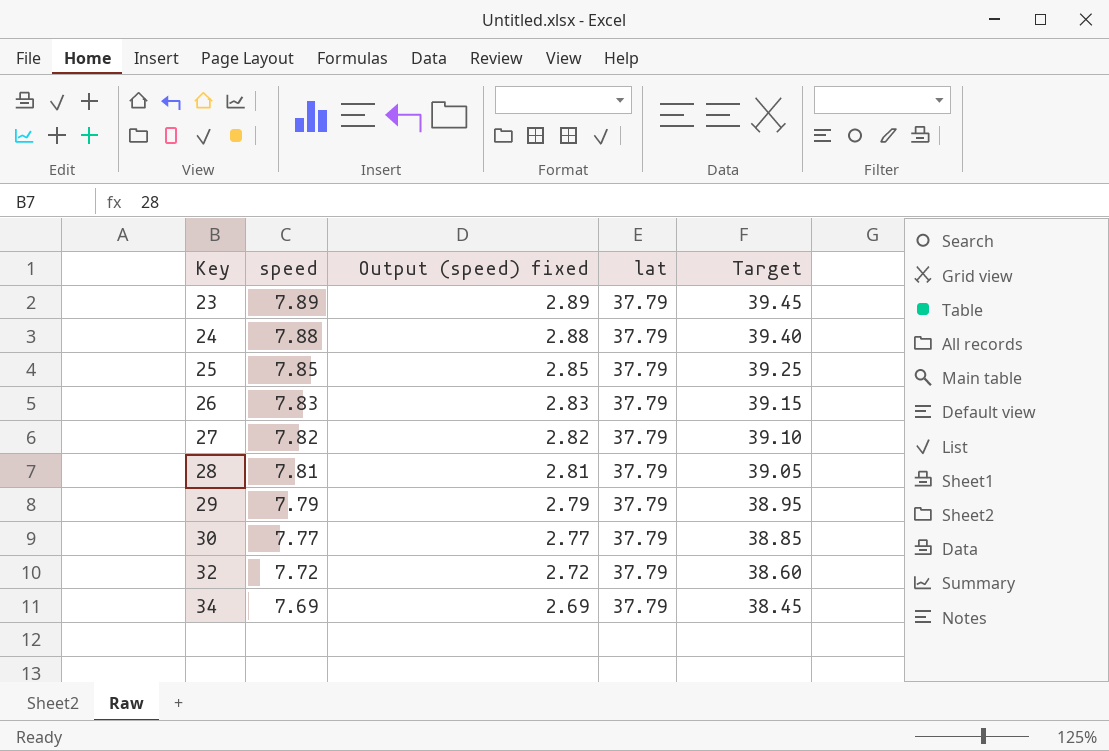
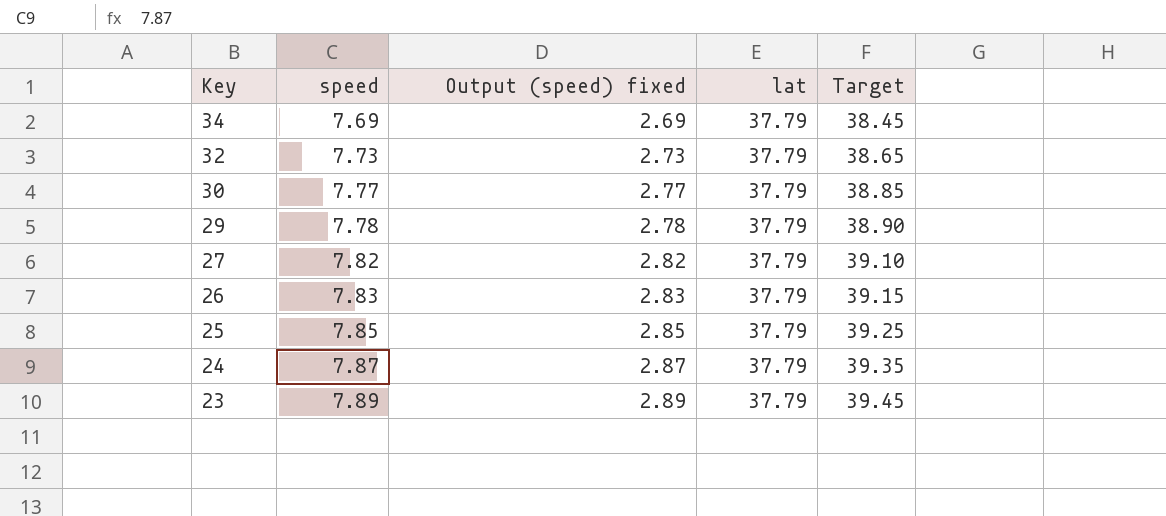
row order: Key ascending -> Key descending
row 28: 7.81 | 2.81 | 37.79 | 39.05 -> none
32 | speed: 7.72 -> 7.73
32 | Output (speed) fixed: 2.72 -> 2.73
32 | Target: 38.60 -> 38.65
29 | speed: 7.79 -> 7.78
29 | Output (speed) fixed: 2.79 -> 2.78
29 | Target: 38.95 -> 38.90
24 | speed: 7.88 -> 7.87
24 | Output (speed) fixed: 2.88 -> 2.87
24 | Target: 39.40 -> 39.35

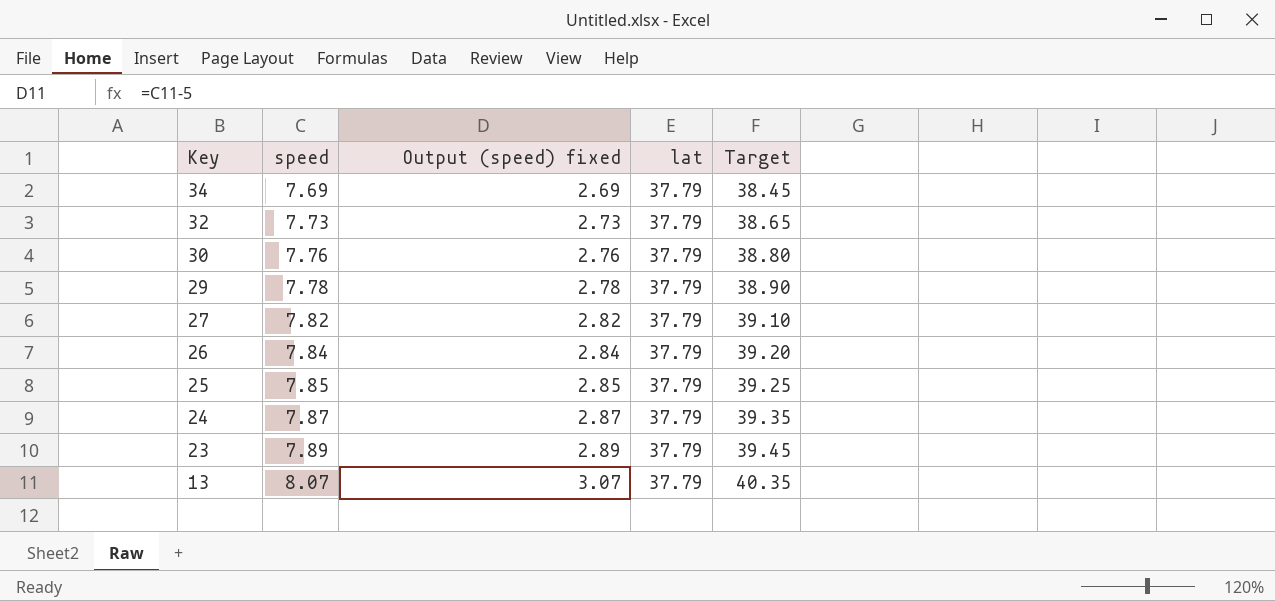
30 | speed: 7.77 -> 7.76
30 | Output (speed) fixed: 2.77 -> 2.76
30 | Target: 38.85 -> 38.80
26 | speed: 7.83 -> 7.84
26 | Output (speed) fixed: 2.83 -> 2.84
26 | Target: 39.15 -> 39.20
row 13: none -> 8.07 | 3.07 | 37.79 | 40.35

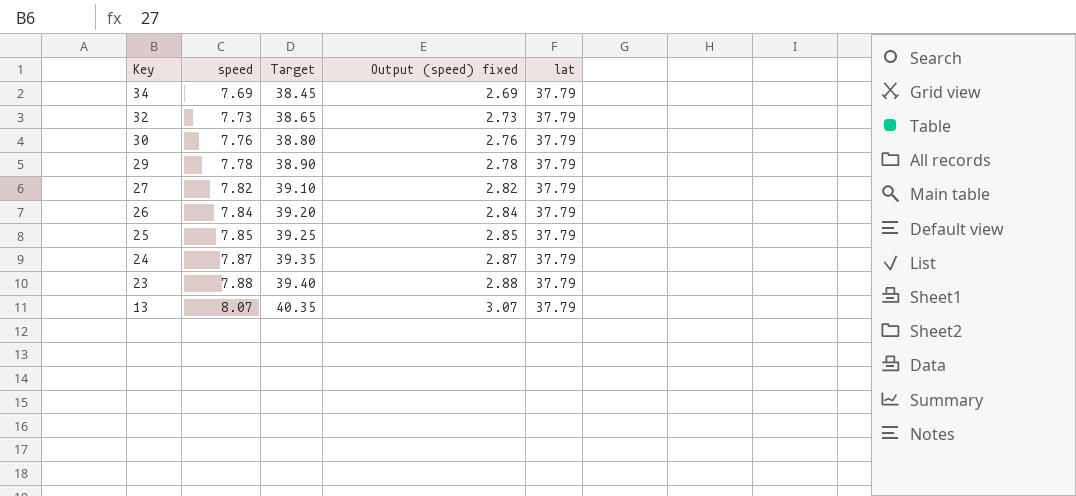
column Target | position: 5 -> 3
23 | speed: 7.89 -> 7.88
23 | Target: 39.45 -> 39.40
23 | Output (speed) fixed: 2.89 -> 2.88

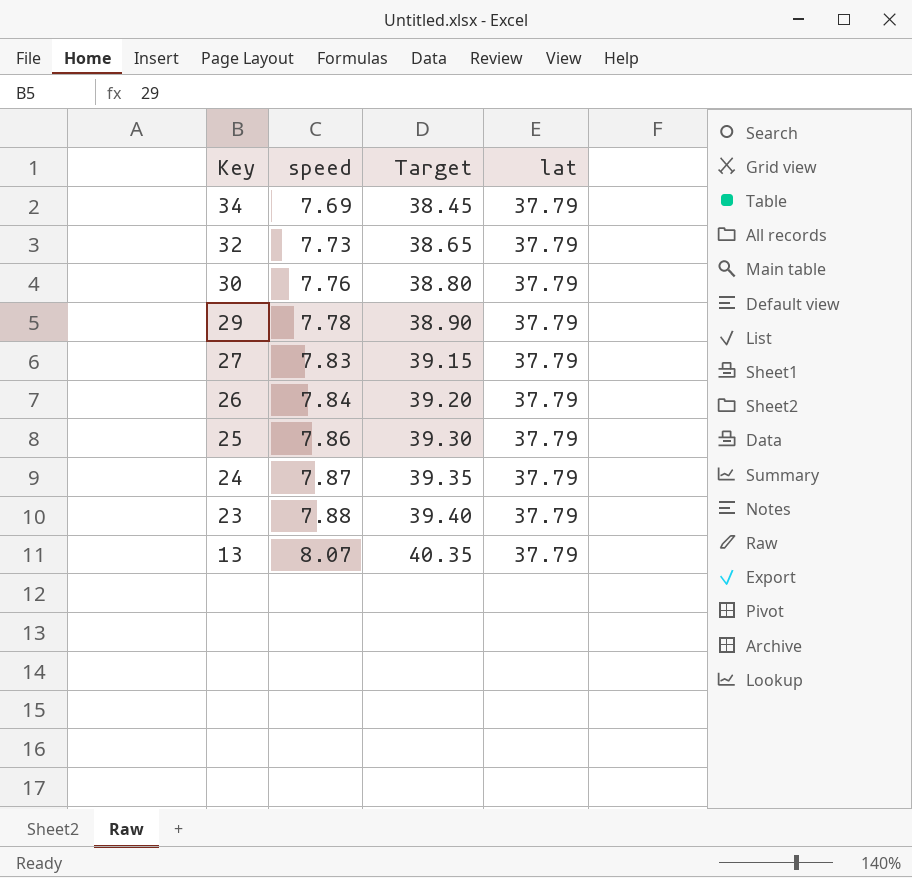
column Output (speed) fixed | formula: [speed] - 5 -> none
27 | speed: 7.82 -> 7.83
27 | Target: 39.10 -> 39.15
25 | speed: 7.85 -> 7.86
25 | Target: 39.25 -> 39.30

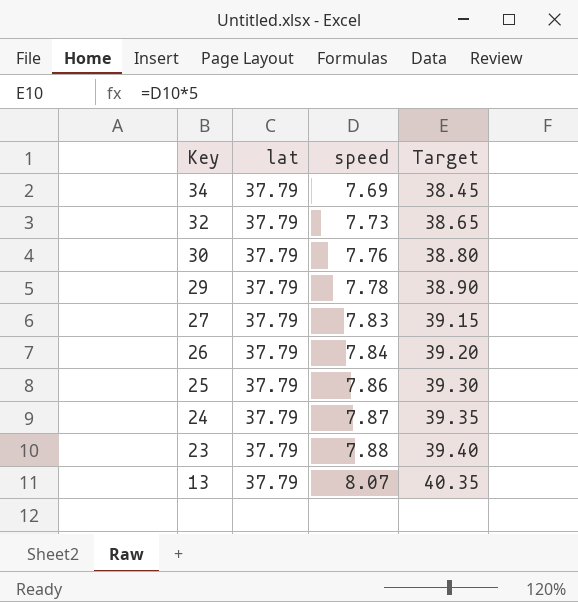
column lat | position: 4 -> 2

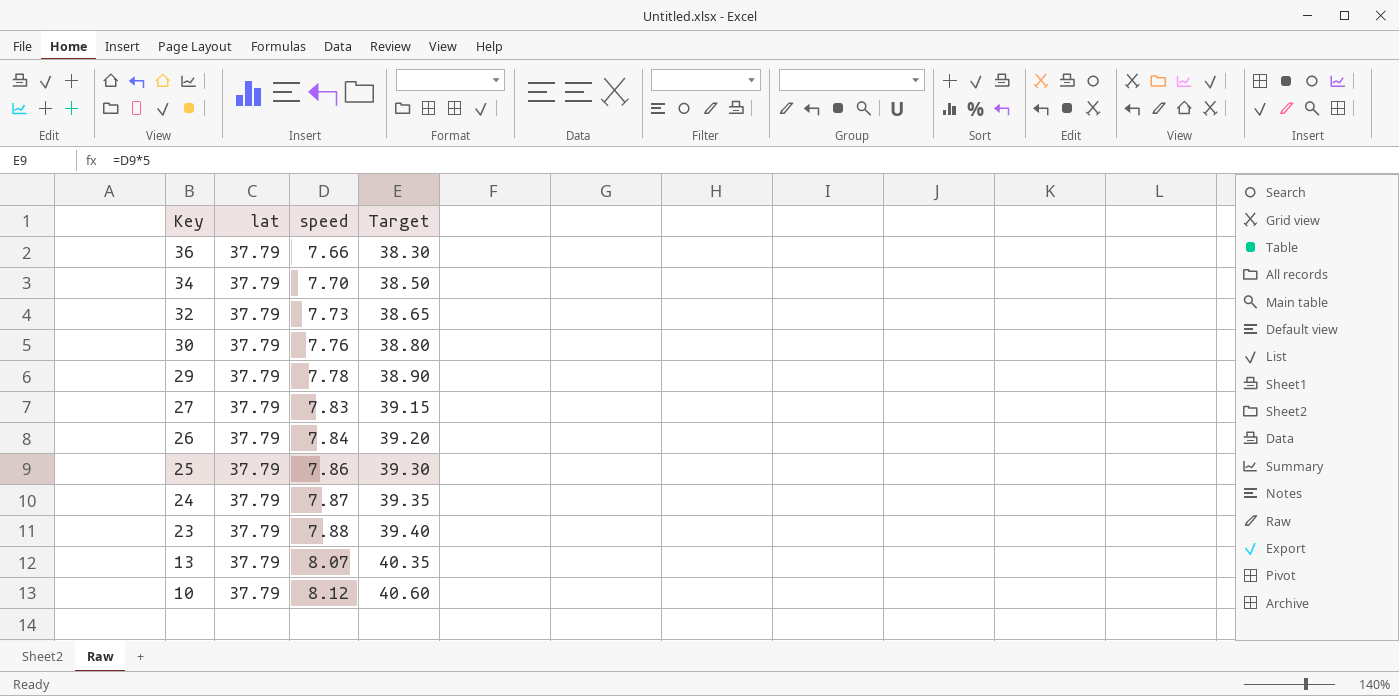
row 36: none -> 37.79 | 7.66 | 38.30
34 | speed: 7.69 -> 7.70
34 | Target: 38.45 -> 38.50
row 10: none -> 37.79 | 8.12 | 40.60

